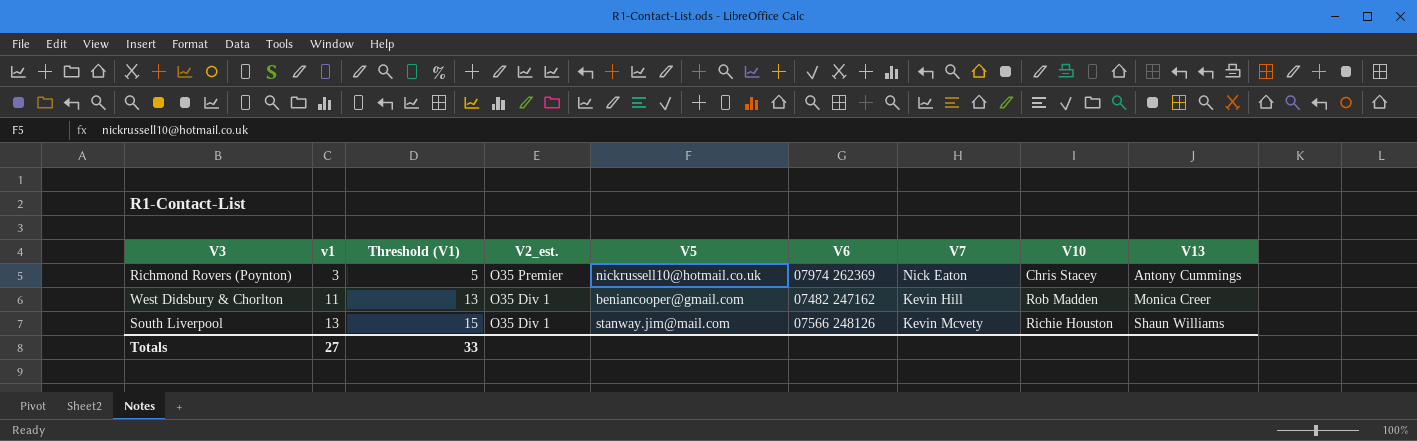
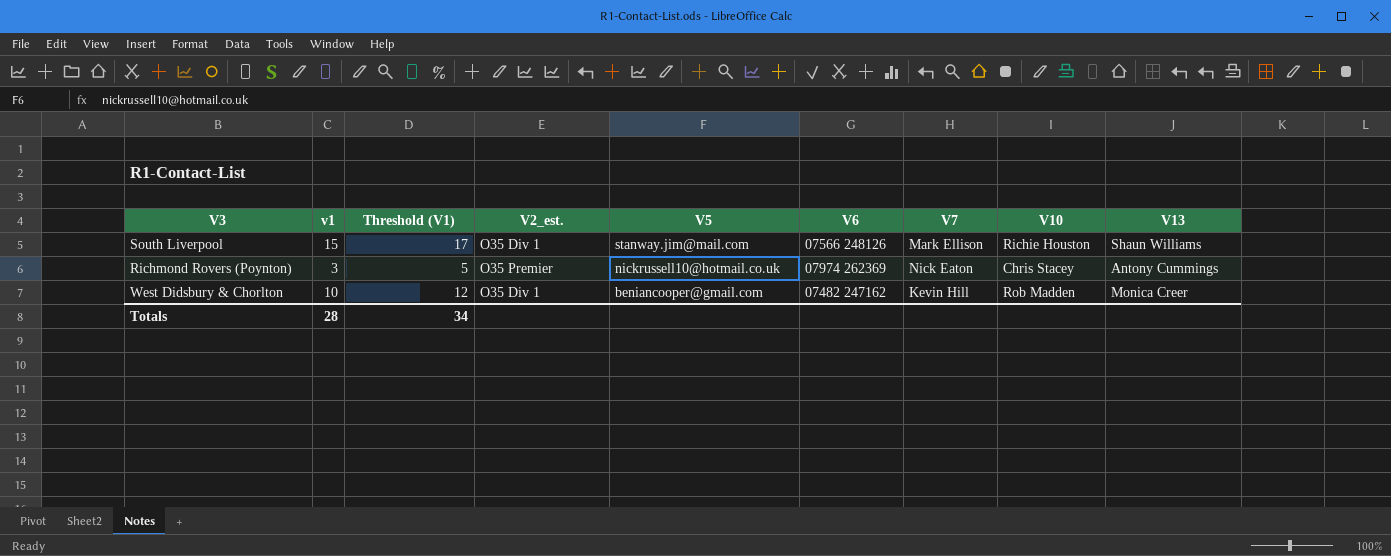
row order: v1 ascending -> V5 descending
South Liverpool | v1: 13 -> 15
South Liverpool | Threshold (V1): 15 -> 17
South Liverpool | V7: Kevin Mcvety -> Mark Ellison
West Didsbury & Chorlton | v1: 11 -> 10
West Didsbury & Chorlton | Threshold (V1): 13 -> 12
Totals | v1: 27 -> 28
Totals | Threshold (V1): 33 -> 34

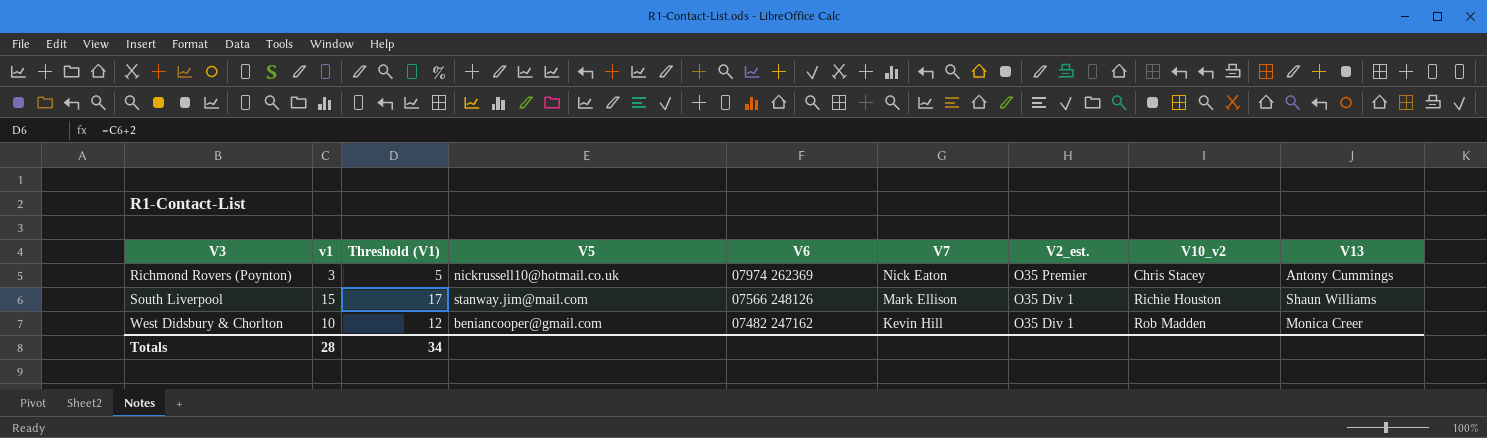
row order: V5 descending -> V3 ascending
column V2_est. | position: 4 -> 7
column name: V10 -> V10_v2

